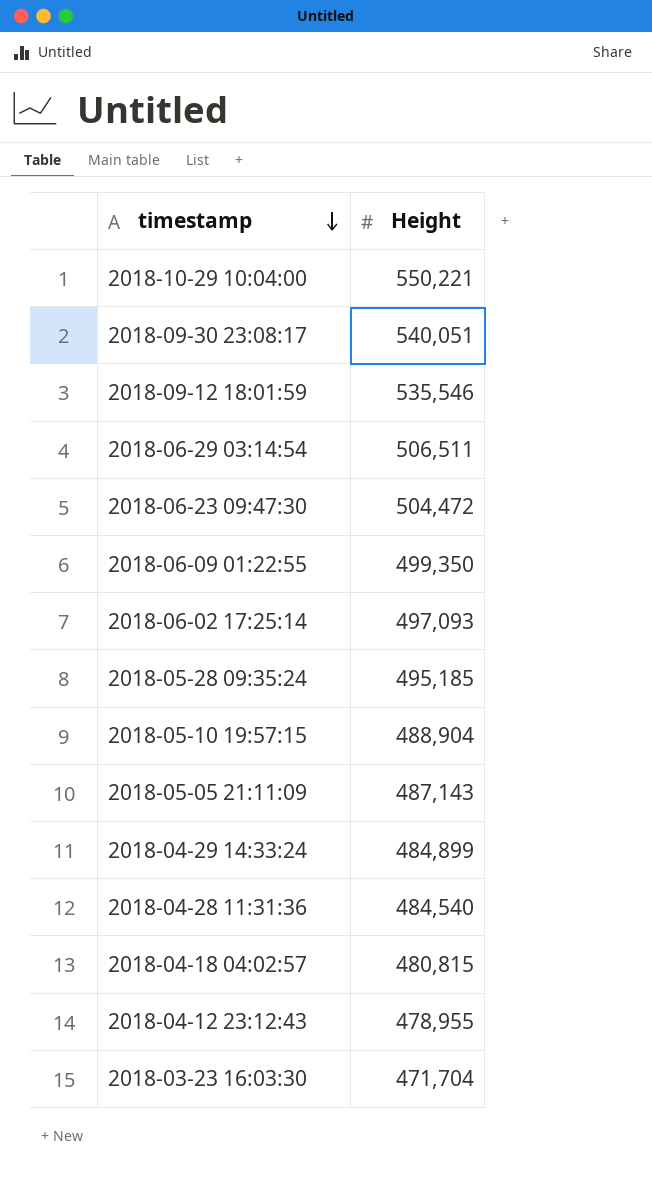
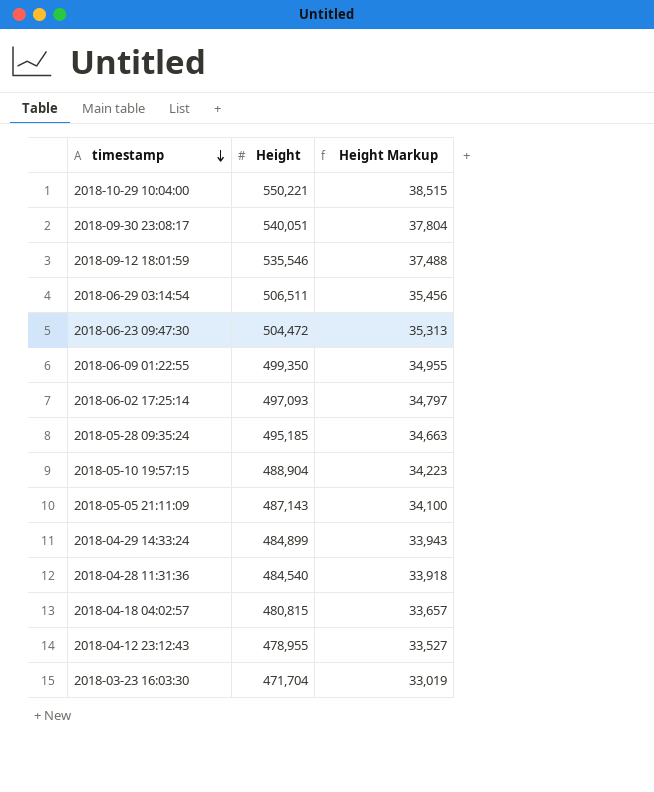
column Height Markup | formula: none -> [Height] * 0.07

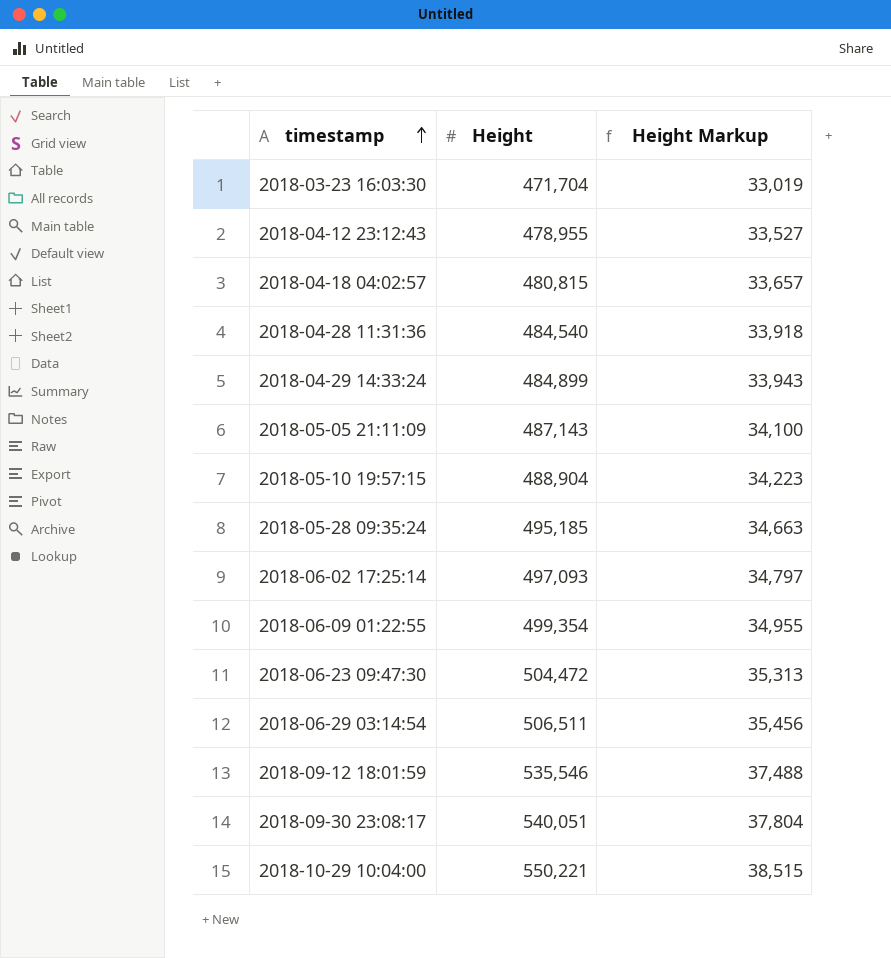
row order: timestamp descending -> timestamp ascending
2018-06-09 01:22:55 | Height: 499,350 -> 499,354

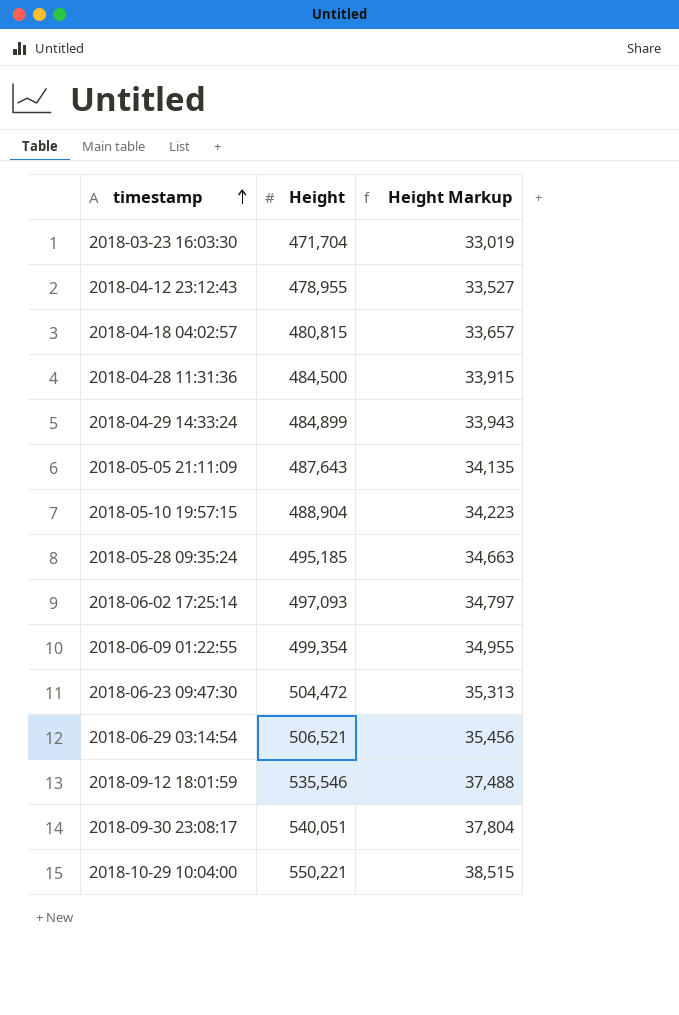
2018-04-28 11:31:36 | Height: 484,540 -> 484,500
2018-04-28 11:31:36 | Height Markup: 33,918 -> 33,915
2018-05-05 21:11:09 | Height: 487,143 -> 487,643
2018-05-05 21:11:09 | Height Markup: 34,100 -> 34,135
2018-06-29 03:14:54 | Height: 506,511 -> 506,521

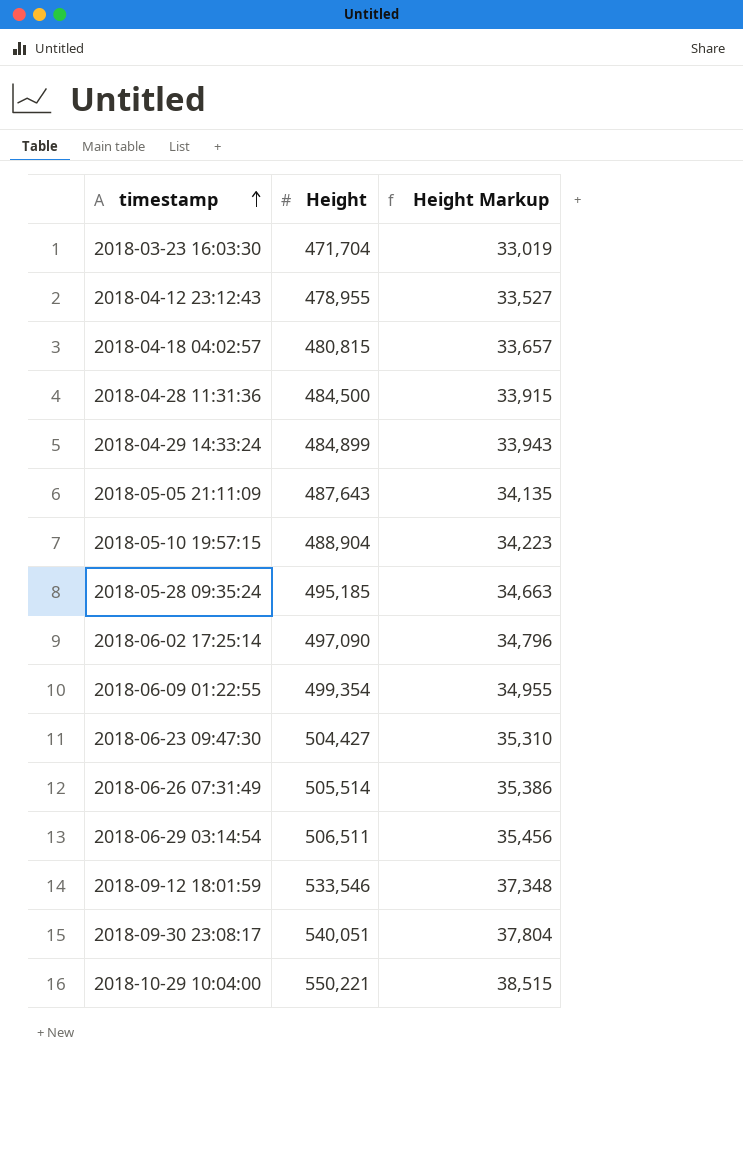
2018-06-02 17:25:14 | Height: 497,093 -> 497,090
2018-06-02 17:25:14 | Height Markup: 34,797 -> 34,796
2018-06-23 09:47:30 | Height: 504,472 -> 504,427
2018-06-23 09:47:30 | Height Markup: 35,313 -> 35,310
row 2018-06-26 07:31:49: none -> 505,514 | 35,386
2018-06-29 03:14:54 | Height: 506,521 -> 506,511
2018-09-12 18:01:59 | Height: 535,546 -> 533,546
2018-09-12 18:01:59 | Height Markup: 37,488 -> 37,348

